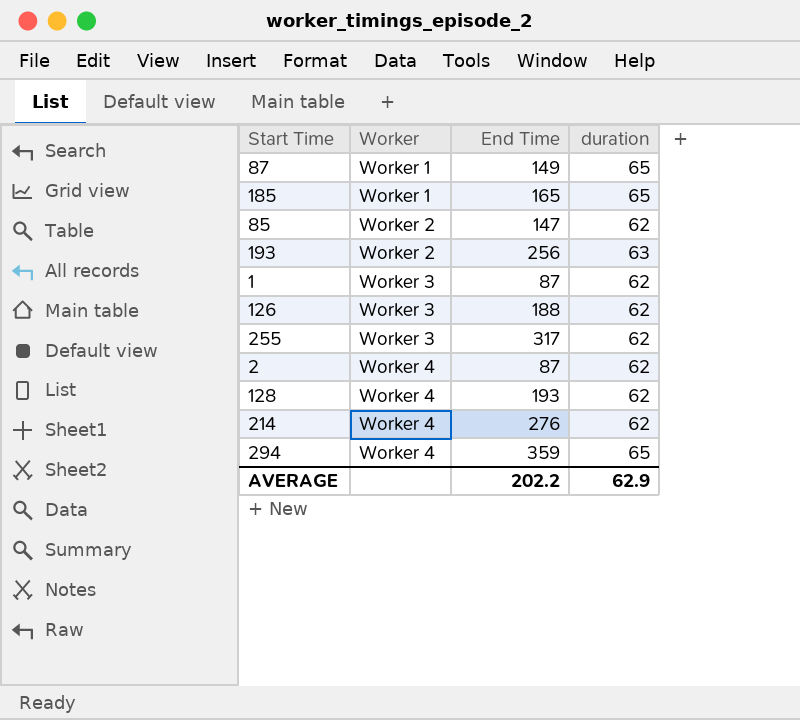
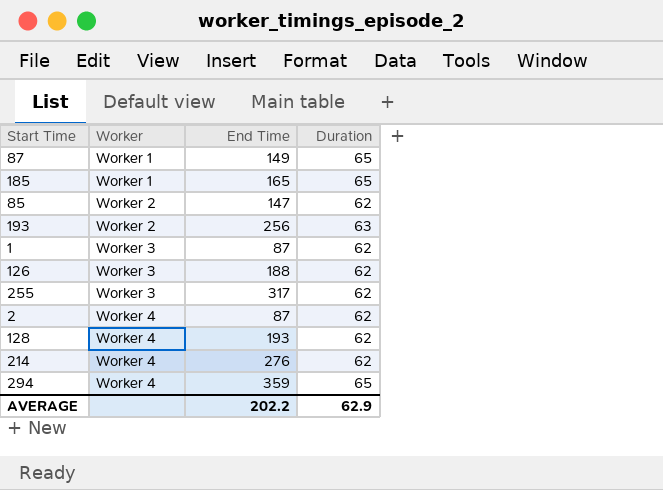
column name: duration -> Duration

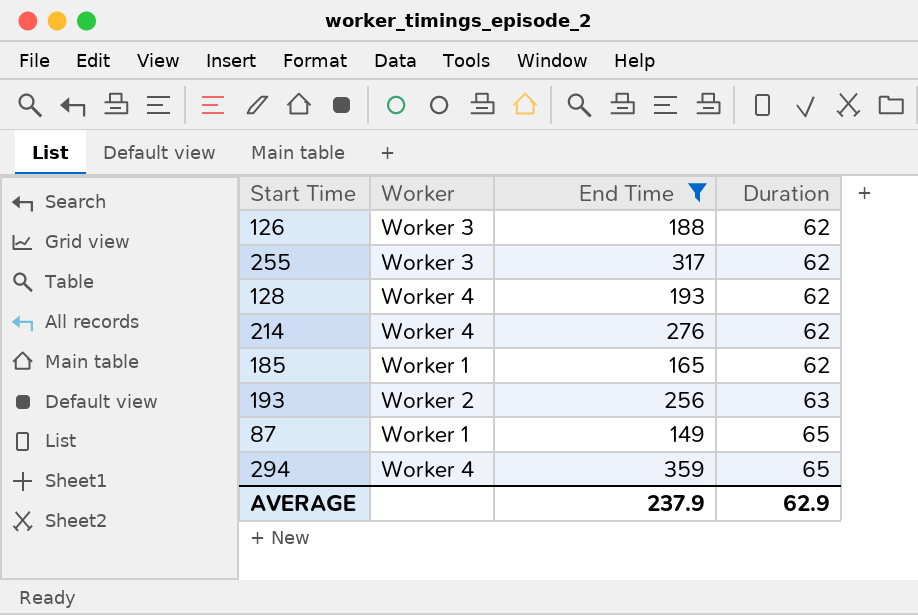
filter: none -> End Time >= 149
row order: Worker ascending -> Duration ascending
185 | Duration: 65 -> 62
AVERAGE | End Time: 202.2 -> 237.9

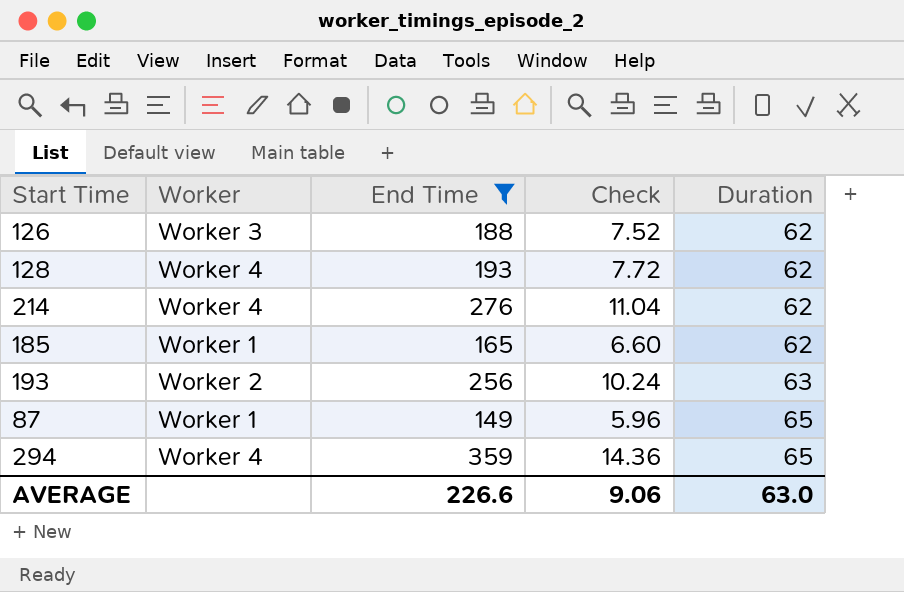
column Check | formula: none -> [End Time] * 0.04
row 255: Worker 3 | 317 | 62 -> none
AVERAGE | End Time: 237.9 -> 226.6
AVERAGE | Duration: 62.9 -> 63.0

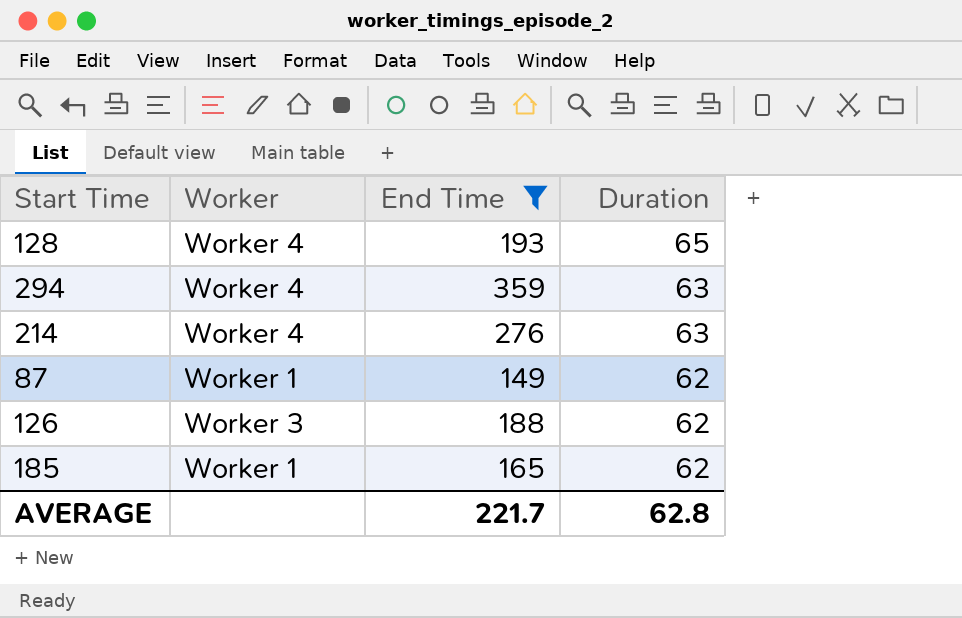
row order: Duration ascending -> Duration descending
column Check | formula: [End Time] * 0.04 -> none
row 193: Worker 2 | 256 | 10.24 | 63 -> none
128 | Duration: 62 -> 65
294 | Duration: 65 -> 63
214 | Duration: 62 -> 63
87 | Duration: 65 -> 62
AVERAGE | End Time: 226.6 -> 221.7
AVERAGE | Duration: 63.0 -> 62.8

